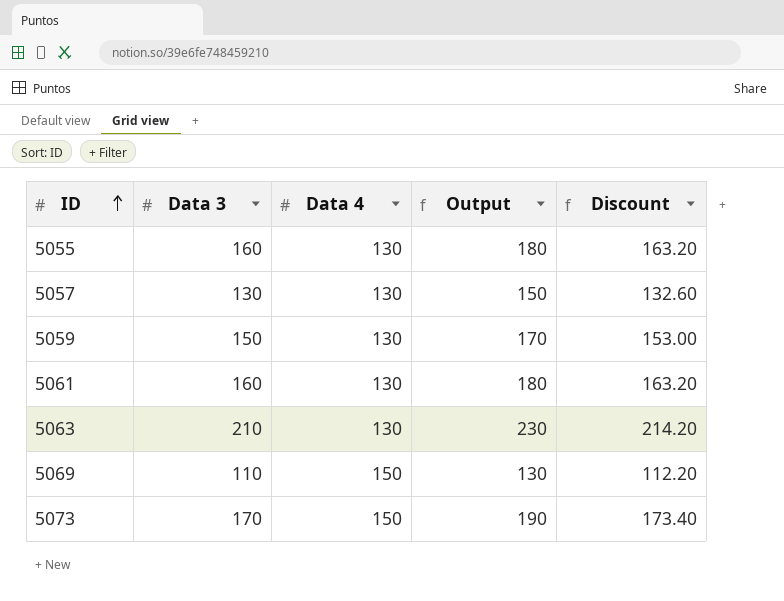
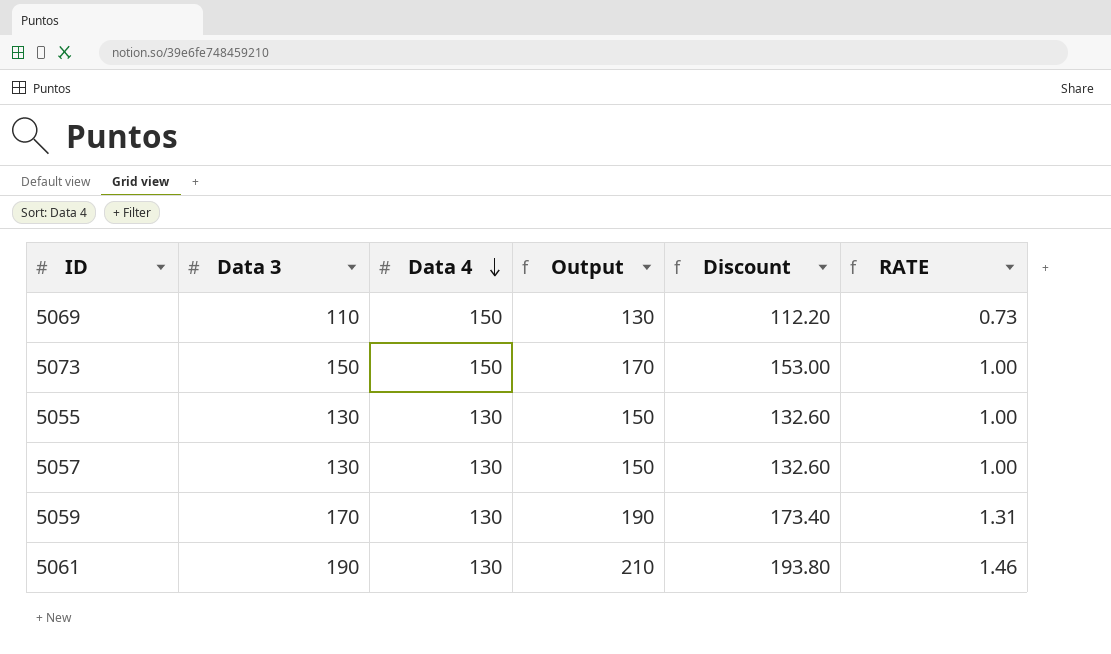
row order: ID ascending -> Data 4 descending
column RATE | formula: none -> [Data 3] / [Data 4]
row 5063: 210 | 130 | 230 | 214.20 -> none
5073 | Data 3: 170 -> 150
5073 | Output: 190 -> 170
5073 | Discount: 173.40 -> 153.00
5055 | Data 3: 160 -> 130
5055 | Output: 180 -> 150
5055 | Discount: 163.20 -> 132.60
5059 | Data 3: 150 -> 170
5059 | Output: 170 -> 190
5059 | Discount: 153.00 -> 173.40
5061 | Data 3: 160 -> 190
5061 | Output: 180 -> 210
5061 | Discount: 163.20 -> 193.80

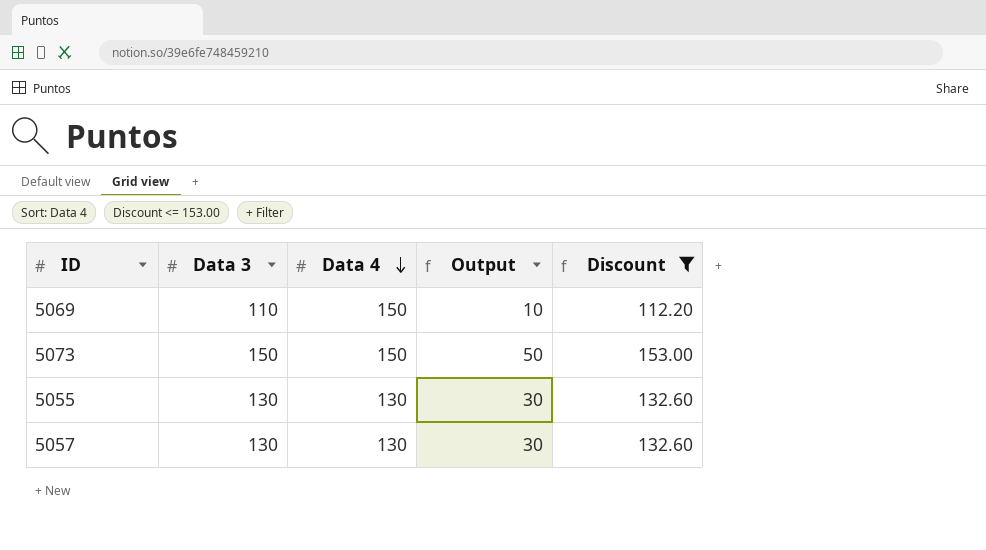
filter: none -> Discount <= 153.00
column RATE | formula: [Data 3] / [Data 4] -> none
column Output | formula: [Data 3] + 20 -> [Data 3] - 100

